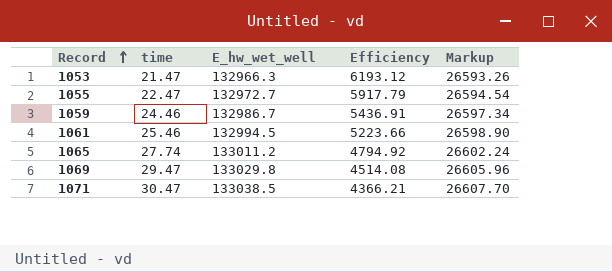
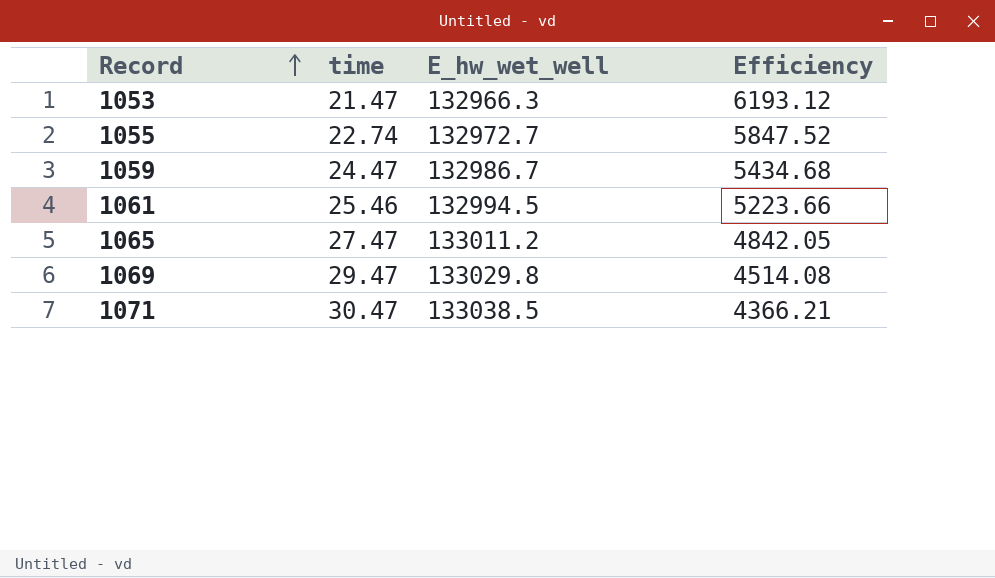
column Markup | formula: [E_hw_wet_well] * 0.2 -> none
1055 | time: 22.47 -> 22.74
1055 | Efficiency: 5917.79 -> 5847.52
1059 | time: 24.46 -> 24.47
1059 | Efficiency: 5436.91 -> 5434.68
1065 | time: 27.74 -> 27.47
1065 | Efficiency: 4794.92 -> 4842.05

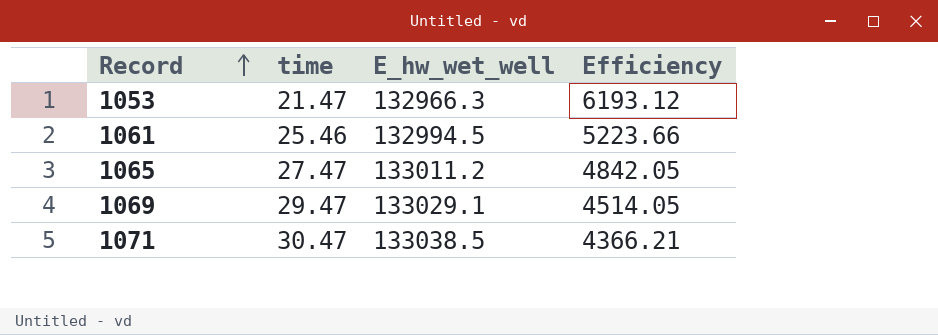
row 1055: 22.74 | 132972.7 | 5847.52 -> none
row 1059: 24.47 | 132986.7 | 5434.68 -> none
1069 | E_hw_wet_well: 133029.8 -> 133029.1
1069 | Efficiency: 4514.08 -> 4514.05

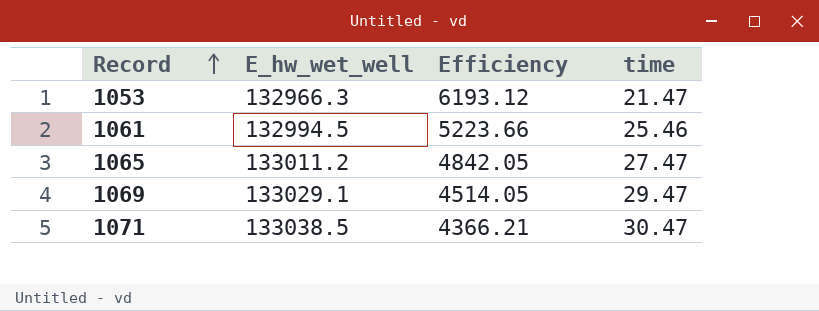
column time | position: 2 -> 4

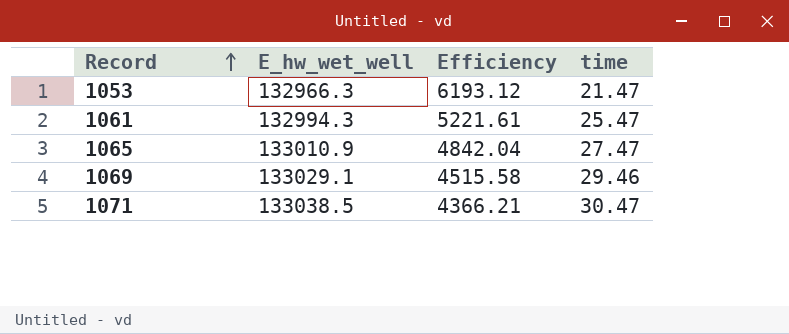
1061 | E_hw_wet_well: 132994.5 -> 132994.3
1061 | Efficiency: 5223.66 -> 5221.61
1061 | time: 25.46 -> 25.47
1065 | E_hw_wet_well: 133011.2 -> 133010.9
1065 | Efficiency: 4842.05 -> 4842.04
1069 | Efficiency: 4514.05 -> 4515.58
1069 | time: 29.47 -> 29.46

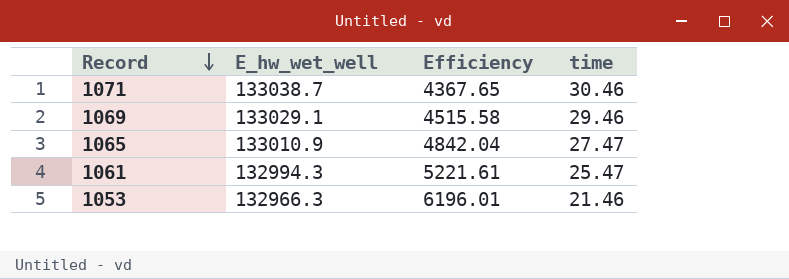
row order: Record ascending -> Record descending
1071 | E_hw_wet_well: 133038.5 -> 133038.7
1071 | Efficiency: 4366.21 -> 4367.65
1071 | time: 30.47 -> 30.46
1053 | Efficiency: 6193.12 -> 6196.01
1053 | time: 21.47 -> 21.46

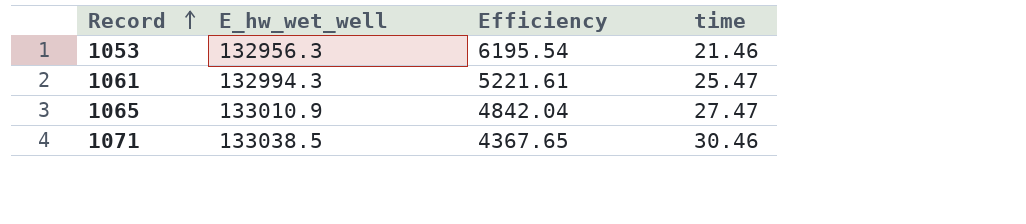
row order: Record descending -> Record ascending
row 1069: 133029.1 | 4515.58 | 29.46 -> none
1053 | E_hw_wet_well: 132966.3 -> 132956.3
1053 | Efficiency: 6196.01 -> 6195.54
1071 | E_hw_wet_well: 133038.7 -> 133038.5

